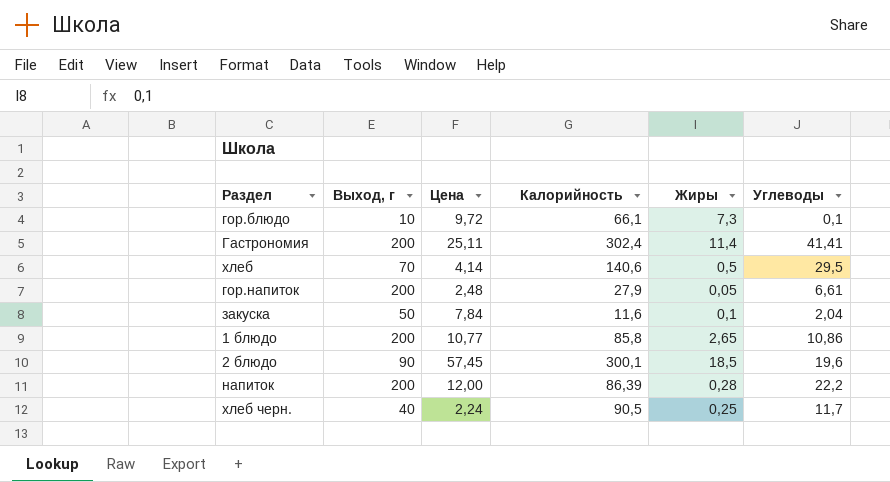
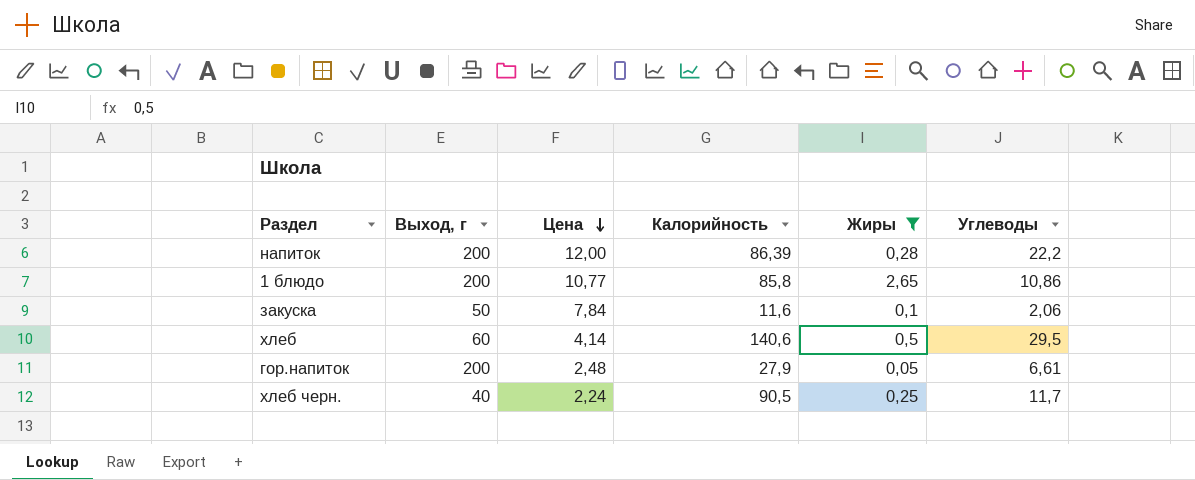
filter: none -> Жиры <= 2,65
row order: none -> Цена descending
закуска | Углеводы: 2,04 -> 2,06
хлеб | Выход, г: 70 -> 60

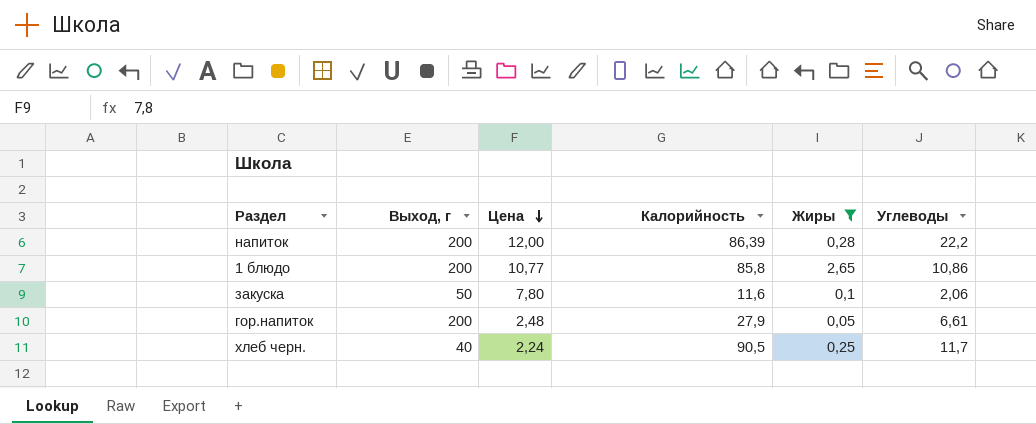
row хлеб: 60 | 4,14 | 140,6 | 0,5 | 29,5 -> none
закуска | Цена: 7,84 -> 7,80

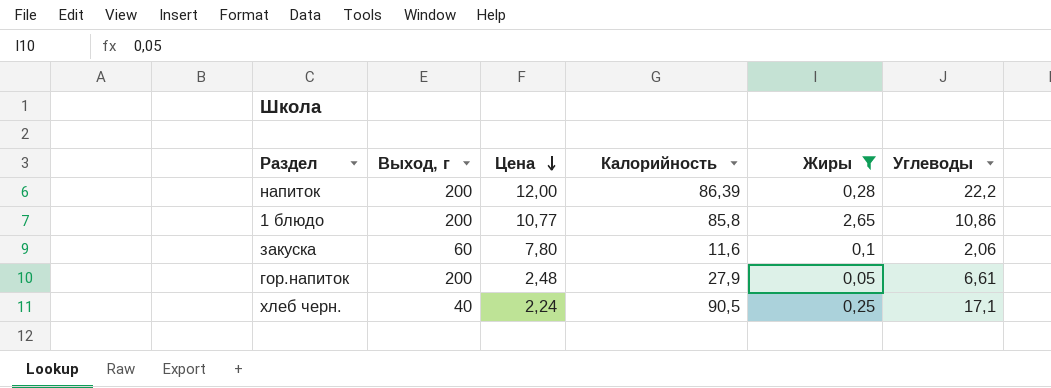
закуска | Выход, г: 50 -> 60
хлеб черн. | Углеводы: 11,7 -> 17,1

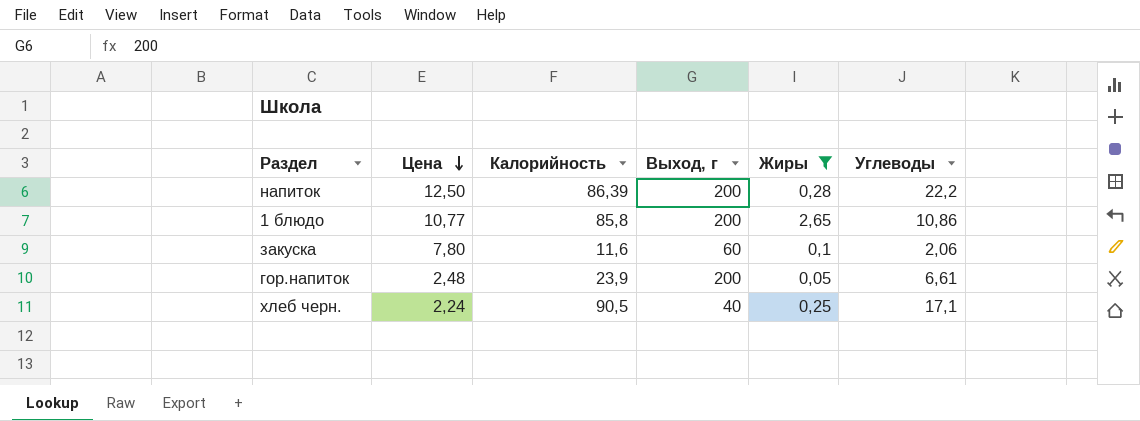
column Выход, г | position: 2 -> 4
напиток | Цена: 12,00 -> 12,50
гор.напиток | Калорийность: 27,9 -> 23,9

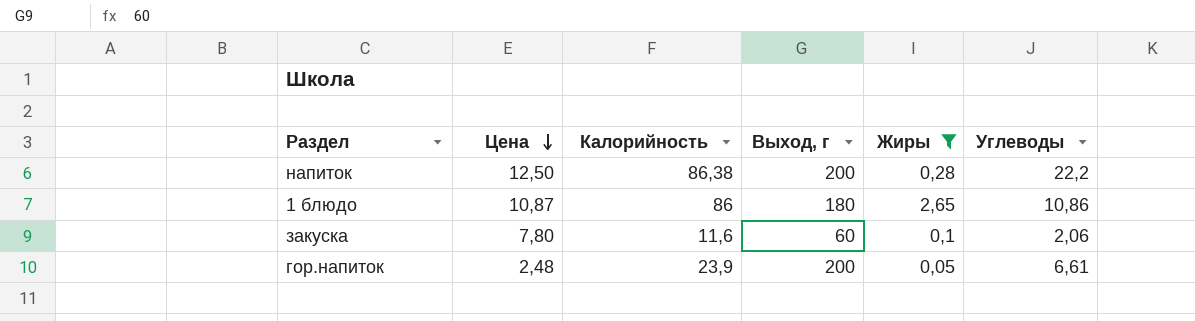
row хлеб черн.: 2,24 | 90,5 | 40 | 0,25 | 17,1 -> none
напиток | Калорийность: 86,39 -> 86,38
1 блюдо | Цена: 10,77 -> 10,87
1 блюдо | Калорийность: 85,8 -> 86
1 блюдо | Выход, г: 200 -> 180

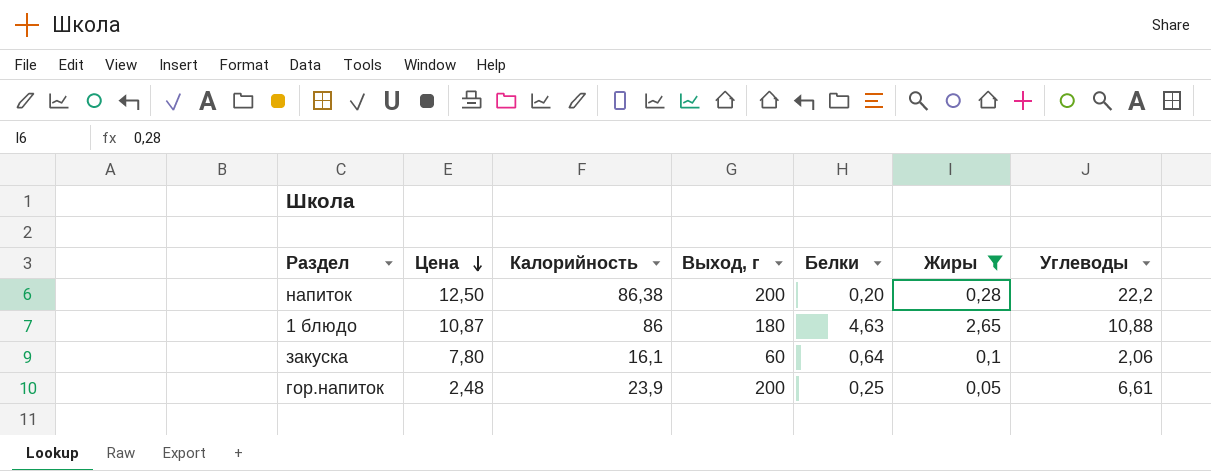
column Белки | position: none -> 5
1 блюдо | Углеводы: 10,86 -> 10,88
закуска | Калорийность: 11,6 -> 16,1

